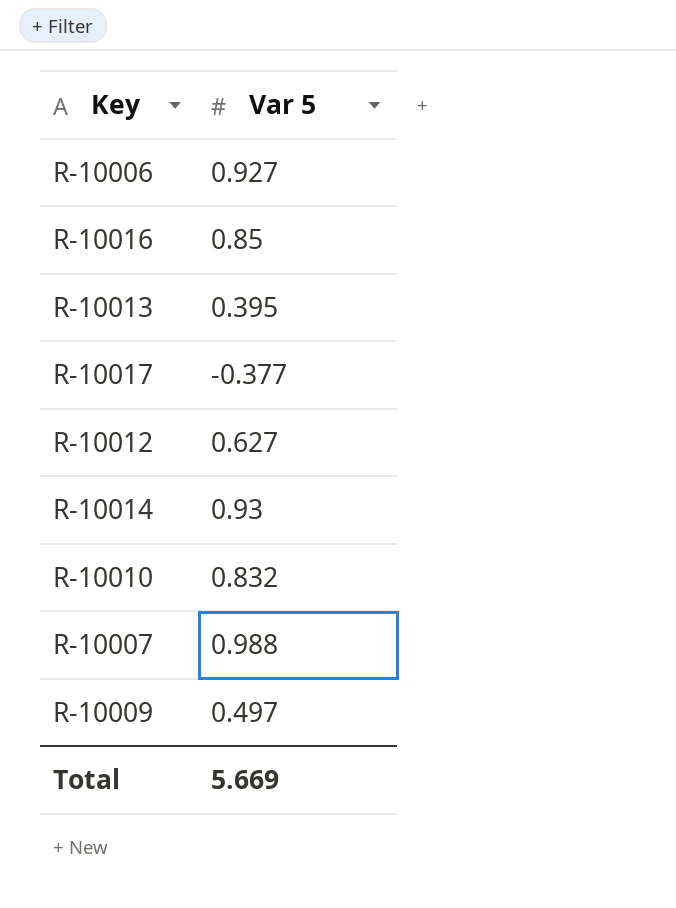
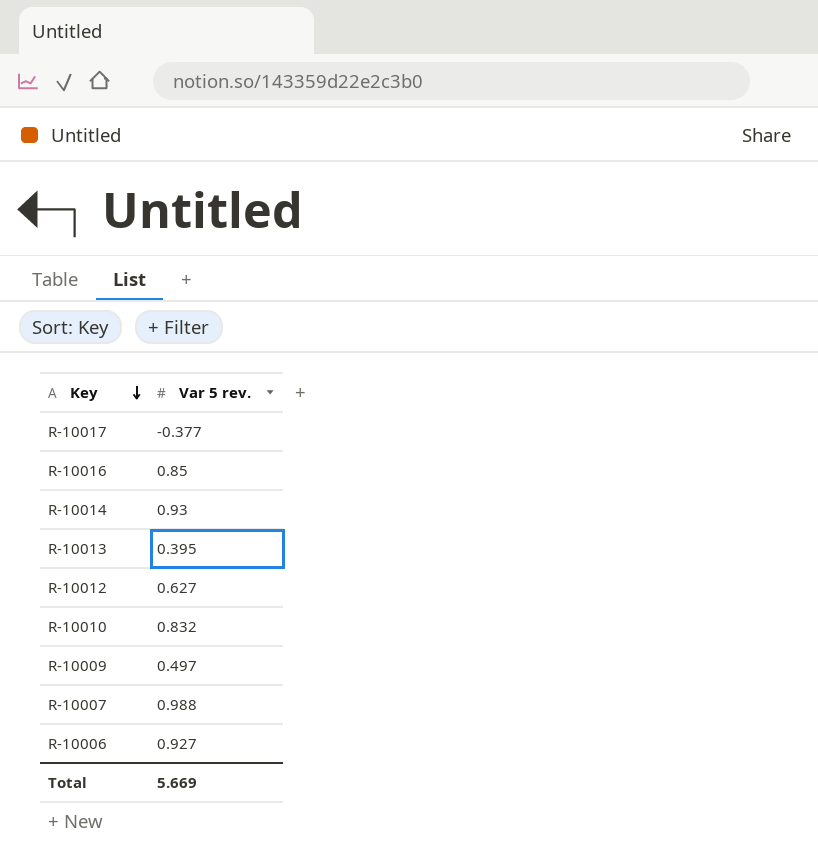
row order: none -> Key descending
column name: Var 5 -> Var 5 rev.

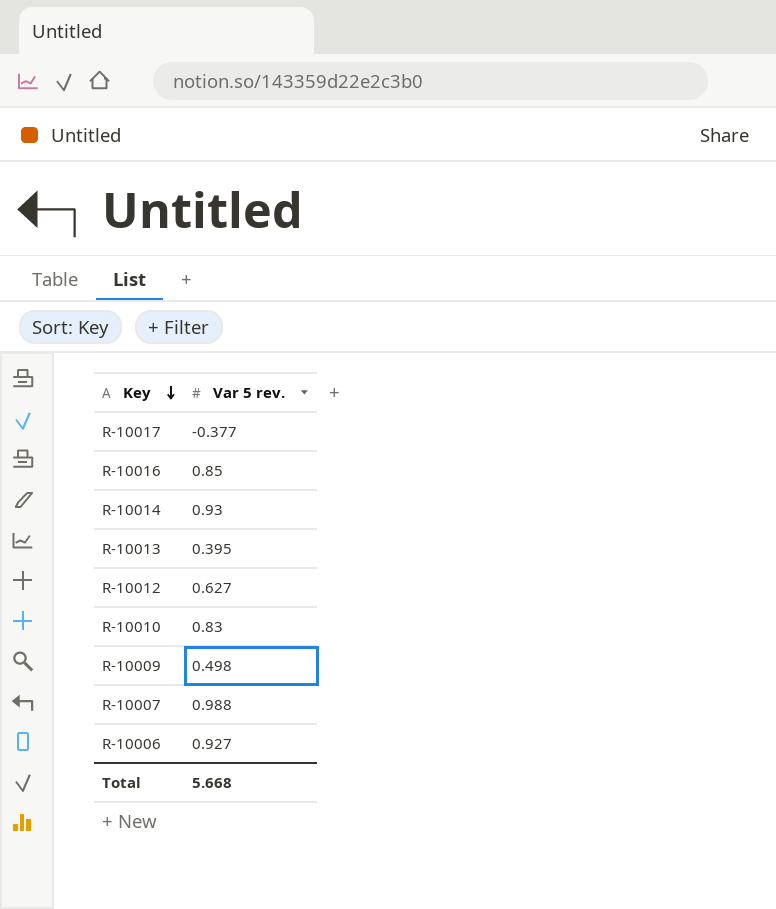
R-10010 | Var 5 rev.: 0.832 -> 0.83
R-10009 | Var 5 rev.: 0.497 -> 0.498
Total | Var 5 rev.: 5.669 -> 5.668

